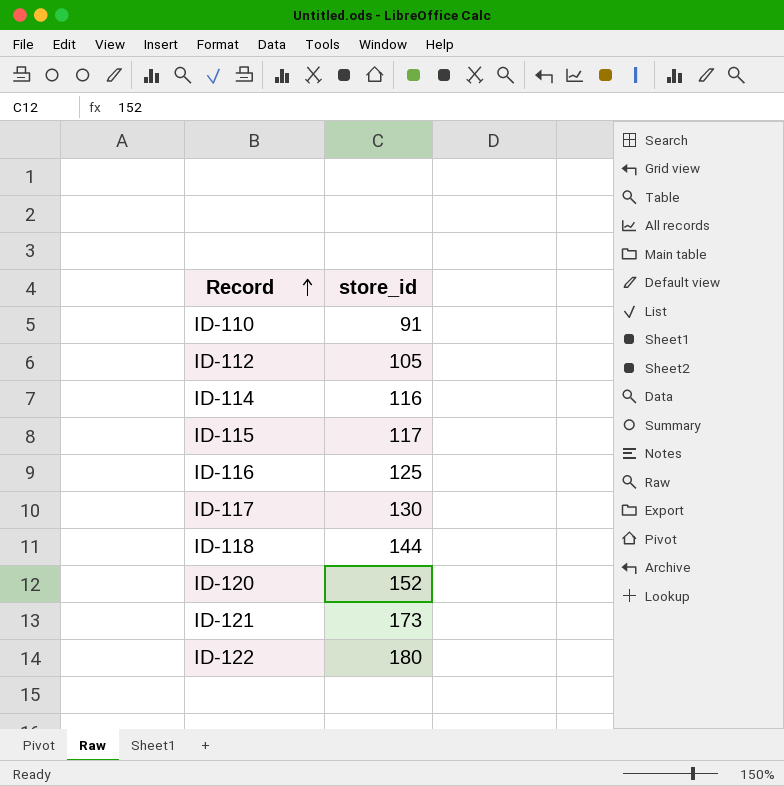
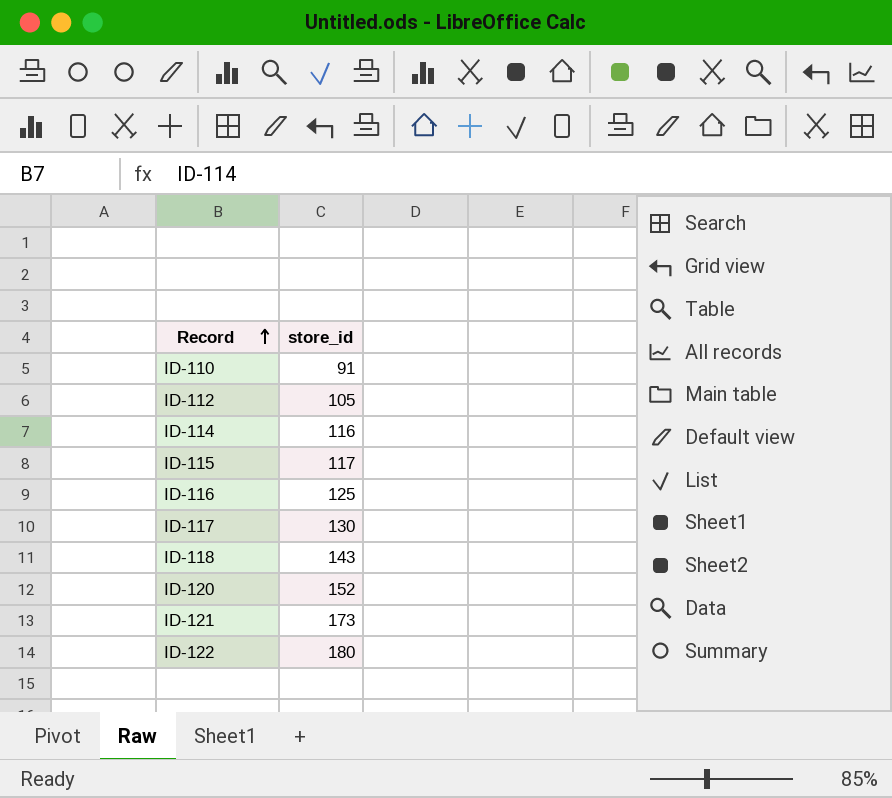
ID-118 | store_id: 144 -> 143

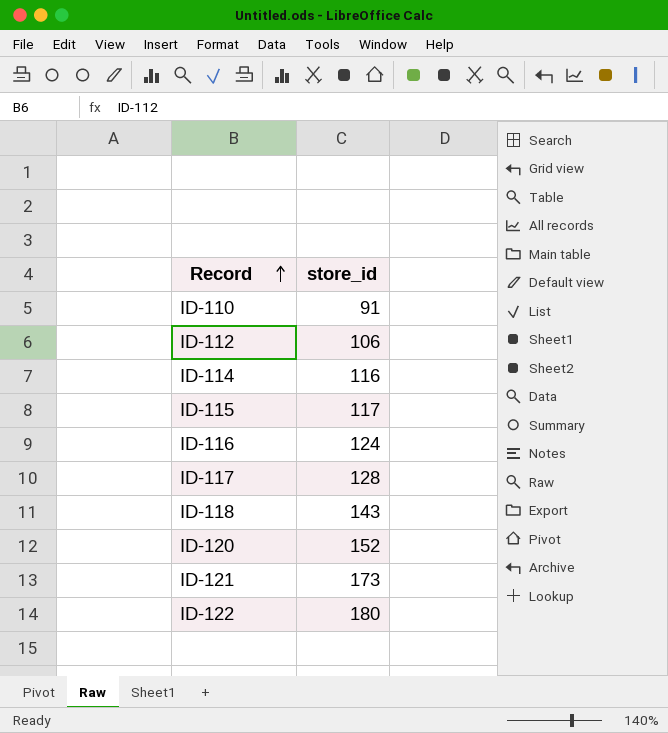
ID-112 | store_id: 105 -> 106
ID-116 | store_id: 125 -> 124
ID-117 | store_id: 130 -> 128

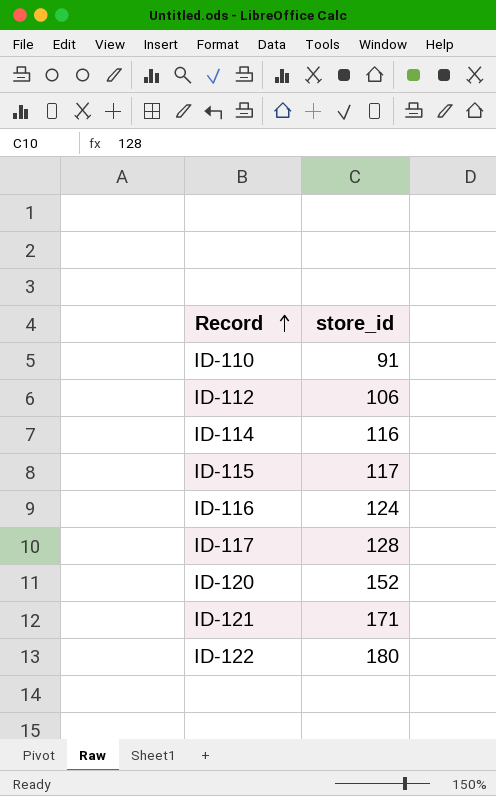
row ID-118: 143 -> none
ID-121 | store_id: 173 -> 171

